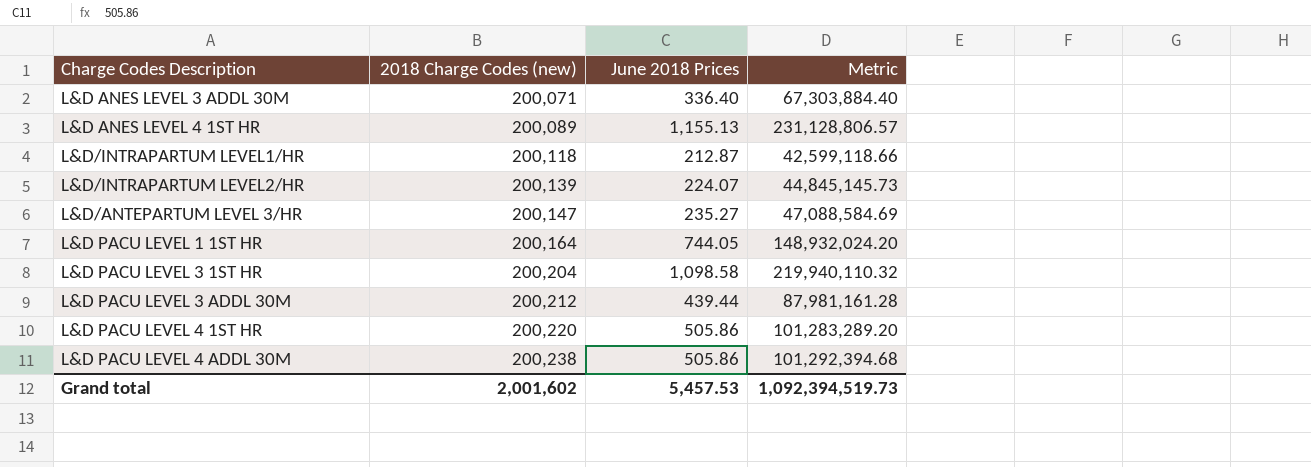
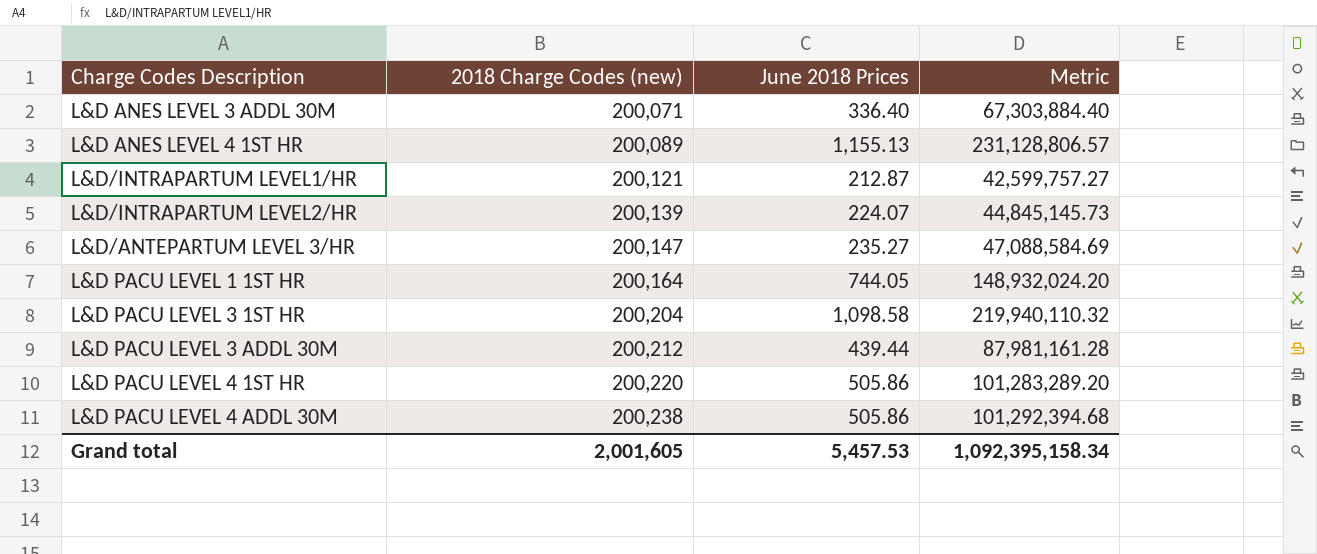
L&D/INTRAPARTUM LEVEL1/HR | 2018 Charge Codes (new): 200,118 -> 200,121
L&D/INTRAPARTUM LEVEL1/HR | Metric: 42,599,118.66 -> 42,599,757.27
Grand total | 2018 Charge Codes (new): 2,001,602 -> 2,001,605
Grand total | Metric: 1,092,394,519.73 -> 1,092,395,158.34

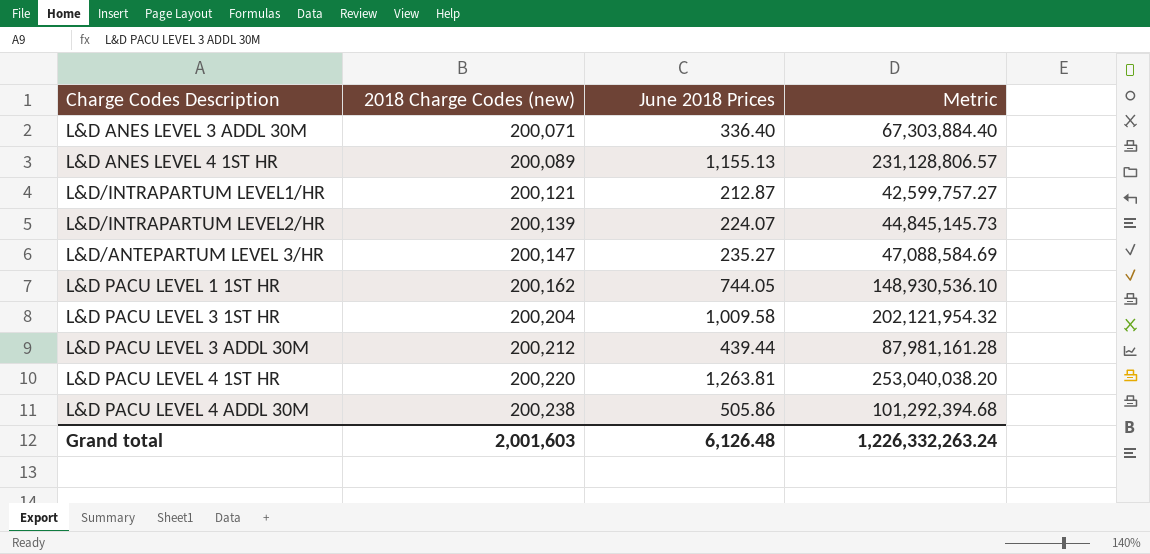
L&D PACU LEVEL 1 1ST HR | 2018 Charge Codes (new): 200,164 -> 200,162
L&D PACU LEVEL 1 1ST HR | Metric: 148,932,024.20 -> 148,930,536.10
L&D PACU LEVEL 3 1ST HR | June 2018 Prices: 1,098.58 -> 1,009.58
L&D PACU LEVEL 3 1ST HR | Metric: 219,940,110.32 -> 202,121,954.32
L&D PACU LEVEL 4 1ST HR | June 2018 Prices: 505.86 -> 1,263.81
L&D PACU LEVEL 4 1ST HR | Metric: 101,283,289.20 -> 253,040,038.20
Grand total | 2018 Charge Codes (new): 2,001,605 -> 2,001,603
Grand total | June 2018 Prices: 5,457.53 -> 6,126.48
Grand total | Metric: 1,092,395,158.34 -> 1,226,332,263.24

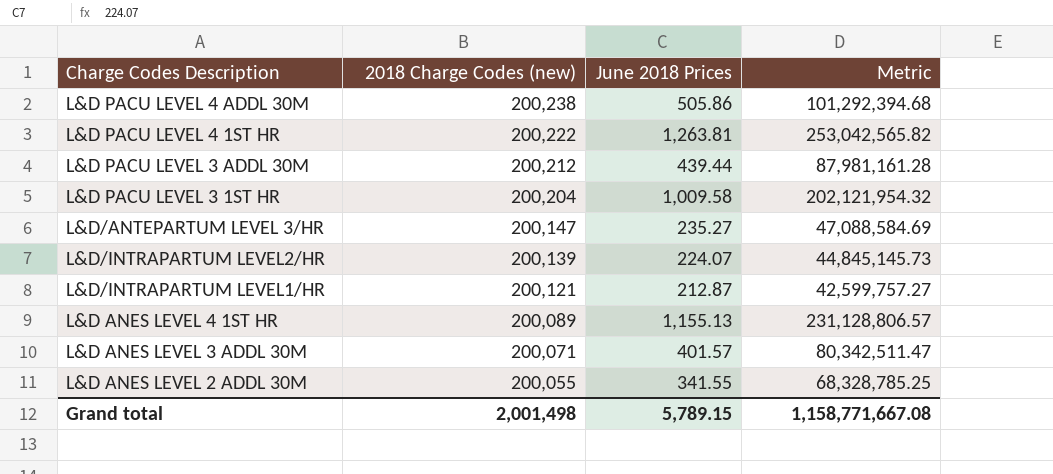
row order: 2018 Charge Codes (new) ascending -> 2018 Charge Codes (new) descending
row L&D PACU LEVEL 1 1ST HR: 200,162 | 744.05 | 148,930,536.10 -> none
L&D PACU LEVEL 4 1ST HR | 2018 Charge Codes (new): 200,220 -> 200,222
L&D PACU LEVEL 4 1ST HR | Metric: 253,040,038.20 -> 253,042,565.82
L&D ANES LEVEL 3 ADDL 30M | June 2018 Prices: 336.40 -> 401.57
L&D ANES LEVEL 3 ADDL 30M | Metric: 67,303,884.40 -> 80,342,511.47
row L&D ANES LEVEL 2 ADDL 30M: none -> 200,055 | 341.55 | 68,328,785.25
Grand total | 2018 Charge Codes (new): 2,001,603 -> 2,001,498
Grand total | June 2018 Prices: 6,126.48 -> 5,789.15
Grand total | Metric: 1,226,332,263.24 -> 1,158,771,667.08

